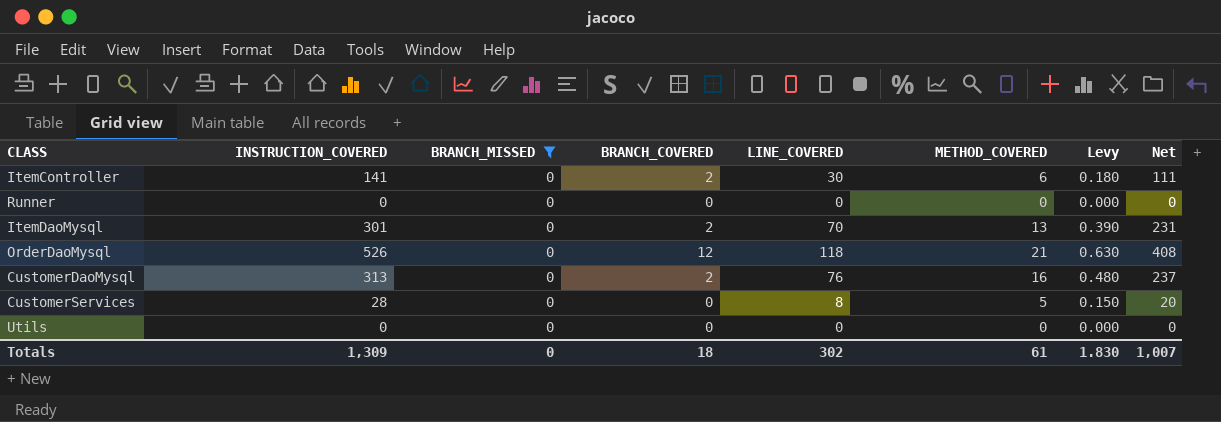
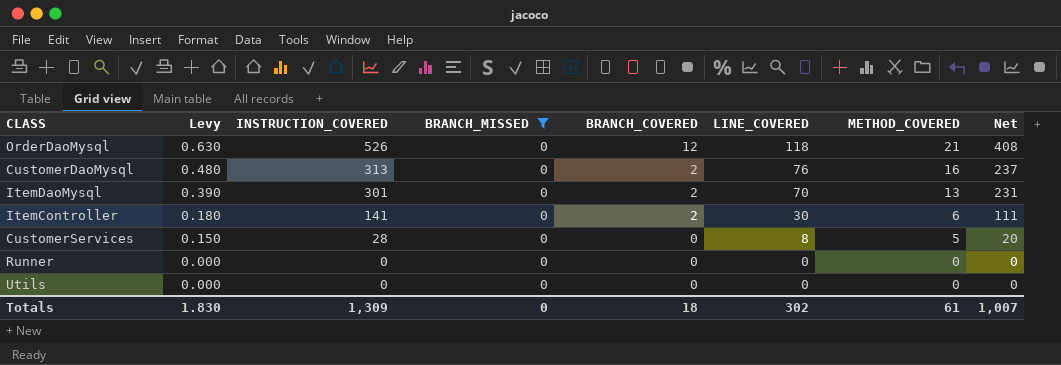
row order: none -> Levy descending
column Levy | position: 7 -> 2

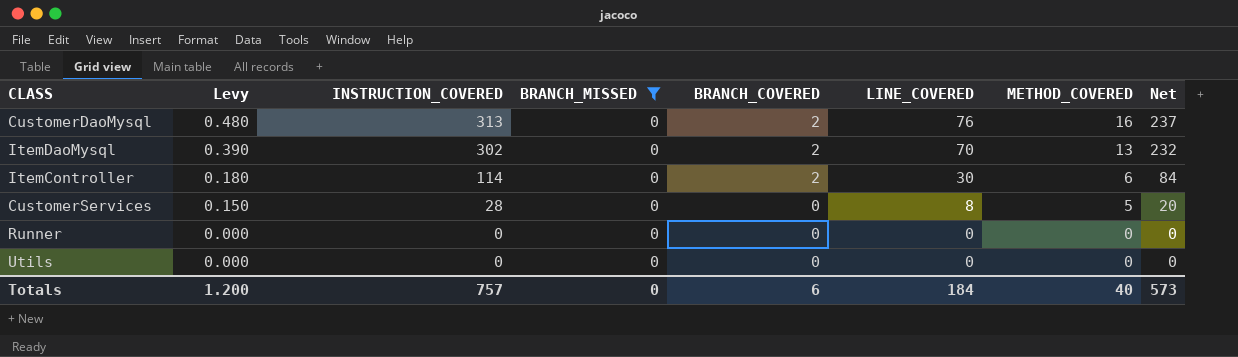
row OrderDaoMysql: 0.630 | 526 | 0 | 12 | 118 | 21 | 408 -> none
ItemDaoMysql | INSTRUCTION_COVERED: 301 -> 302
ItemDaoMysql | Net: 231 -> 232
ItemController | INSTRUCTION_COVERED: 141 -> 114
ItemController | Net: 111 -> 84
Totals | Levy: 1.830 -> 1.200
Totals | INSTRUCTION_COVERED: 1,309 -> 757
Totals | BRANCH_COVERED: 18 -> 6
Totals | LINE_COVERED: 302 -> 184
Totals | METHOD_COVERED: 61 -> 40
Totals | Net: 1,007 -> 573

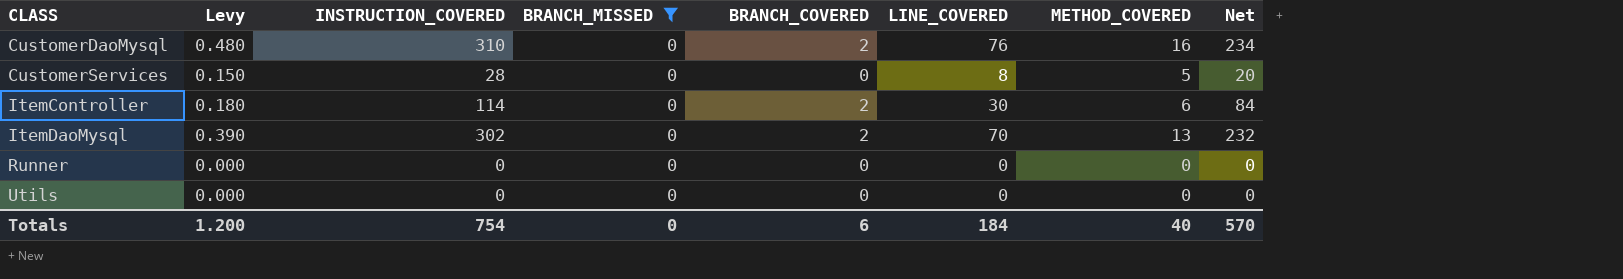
row order: Levy descending -> CLASS ascending
CustomerDaoMysql | INSTRUCTION_COVERED: 313 -> 310
CustomerDaoMysql | Net: 237 -> 234
Totals | INSTRUCTION_COVERED: 757 -> 754
Totals | Net: 573 -> 570

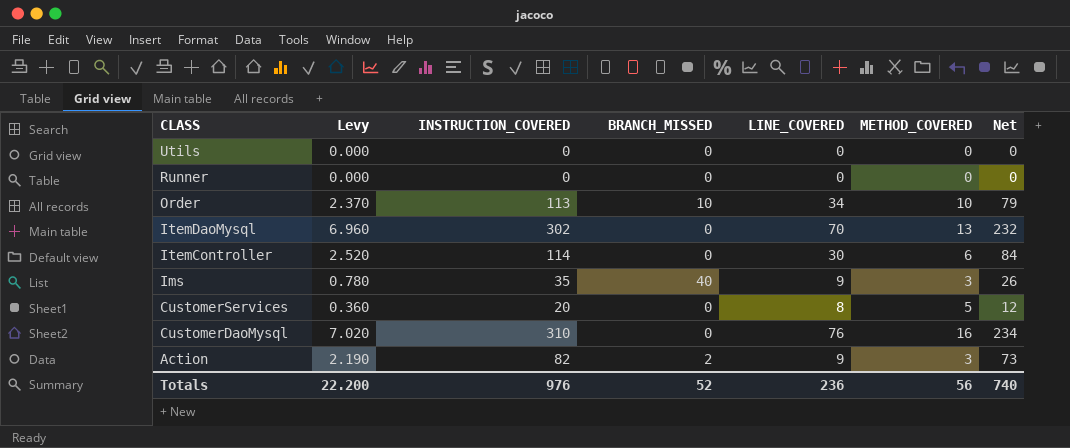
filter: BRANCH_MISSED = 0 -> none
row order: CLASS ascending -> CLASS descending
column BRANCH_COVERED | position: 5 -> none
column Levy | formula: [METHOD_COVERED] * 0.03 -> [Net] * 0.03
CustomerServices | INSTRUCTION_COVERED: 28 -> 20
CustomerServices | Net: 20 -> 12
Totals | Levy: 1.200 -> 22.200
Totals | INSTRUCTION_COVERED: 754 -> 976
Totals | BRANCH_MISSED: 0 -> 52
Totals | LINE_COVERED: 184 -> 236
Totals | METHOD_COVERED: 40 -> 56
Totals | Net: 570 -> 740

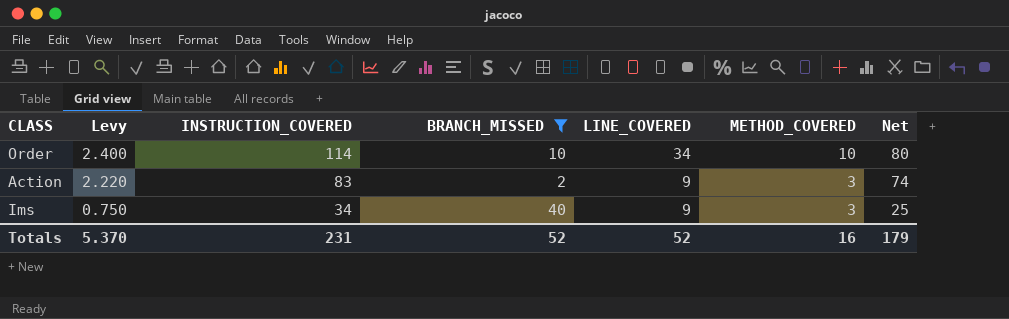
filter: none -> BRANCH_MISSED != 0
row order: CLASS descending -> Levy descending
Order | Levy: 2.370 -> 2.400
Order | INSTRUCTION_COVERED: 113 -> 114
Order | Net: 79 -> 80
Action | Levy: 2.190 -> 2.220
Action | INSTRUCTION_COVERED: 82 -> 83
Action | Net: 73 -> 74
Ims | Levy: 0.780 -> 0.750
Ims | INSTRUCTION_COVERED: 35 -> 34
Ims | Net: 26 -> 25
Totals | Levy: 22.200 -> 5.370
Totals | INSTRUCTION_COVERED: 976 -> 231
Totals | LINE_COVERED: 236 -> 52
Totals | METHOD_COVERED: 56 -> 16
Totals | Net: 740 -> 179

